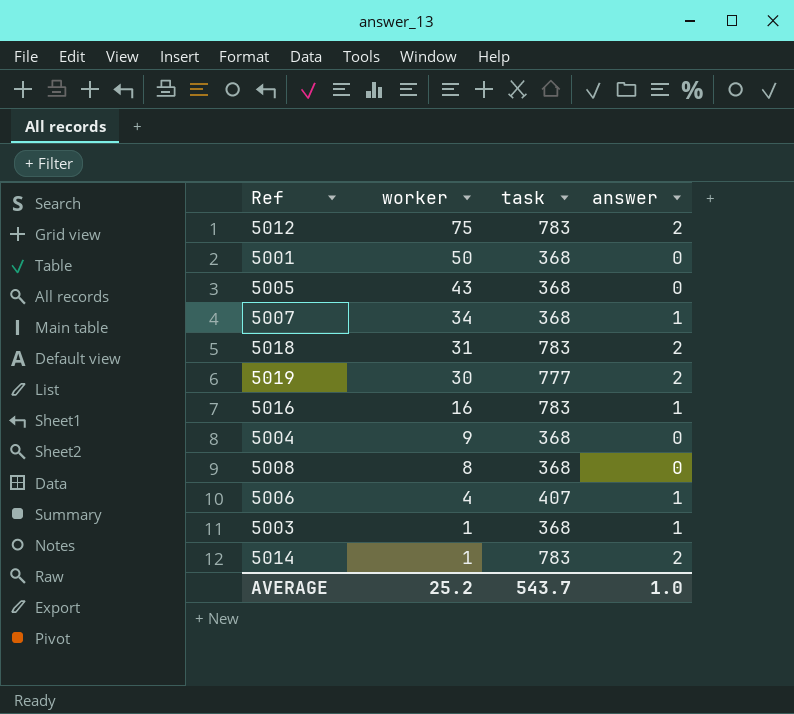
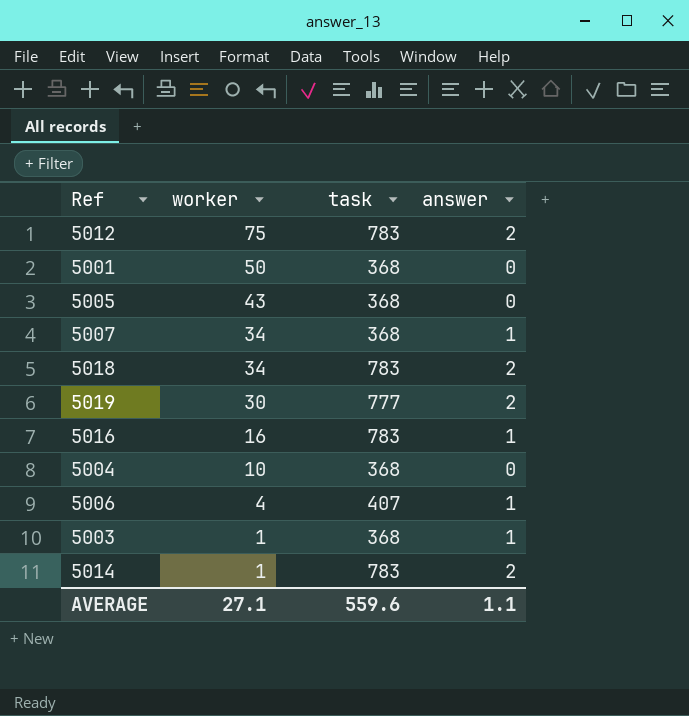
row 5008: 8 | 368 | 0 -> none
5018 | worker: 31 -> 34
5004 | worker: 9 -> 10
AVERAGE | worker: 25.2 -> 27.1
AVERAGE | task: 543.7 -> 559.6
AVERAGE | answer: 1.0 -> 1.1

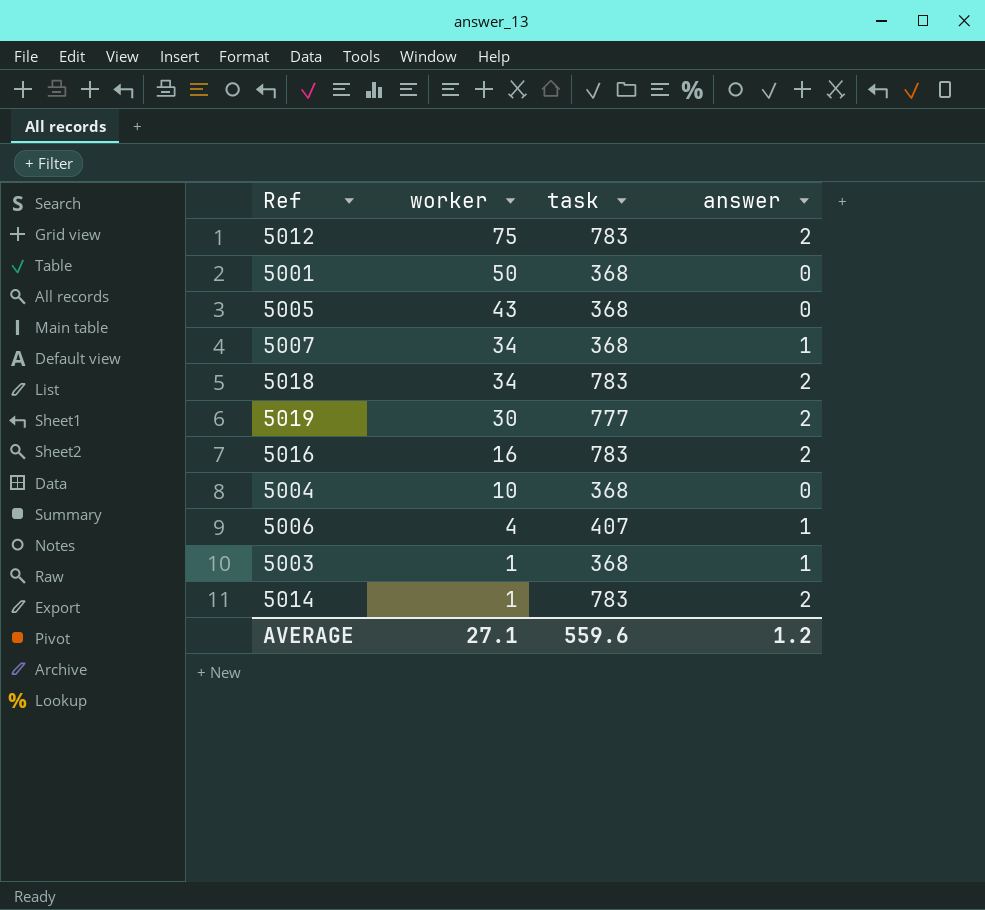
5016 | answer: 1 -> 2
AVERAGE | answer: 1.1 -> 1.2

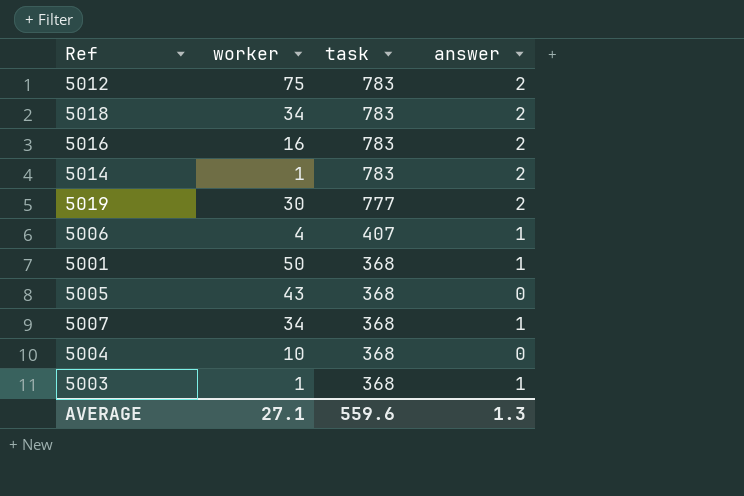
row order: worker descending -> task descending
5001 | answer: 0 -> 1
AVERAGE | answer: 1.2 -> 1.3

